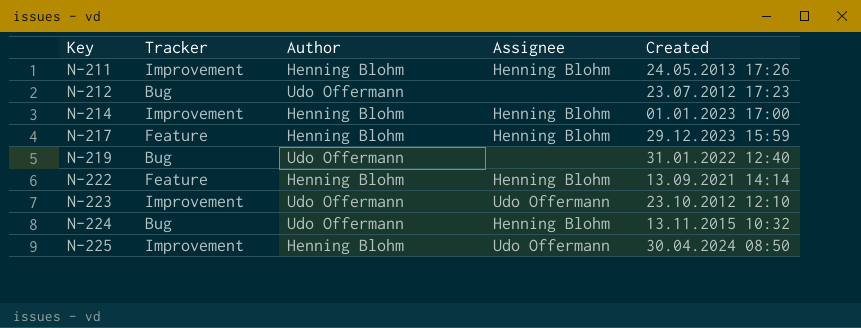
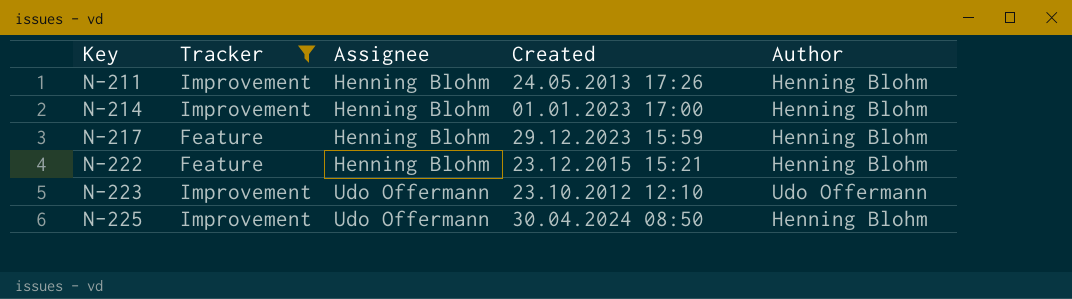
filter: none -> Tracker != Bug
column Author | position: 3 -> 5
N-222 | Created: 13.09.2021 14:14 -> 23.12.2015 15:21

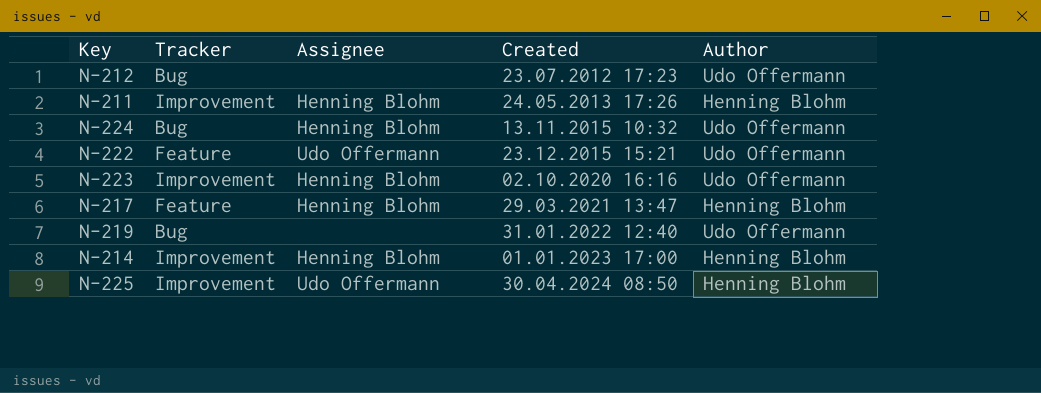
filter: Tracker != Bug -> none
row order: Key ascending -> Created ascending
N-222 | Assignee: Henning Blohm -> Udo Offermann
N-222 | Author: Henning Blohm -> Udo Offermann
N-223 | Assignee: Udo Offermann -> Henning Blohm
N-223 | Created: 23.10.2012 12:10 -> 02.10.2020 16:16
N-217 | Created: 29.12.2023 15:59 -> 29.03.2021 13:47

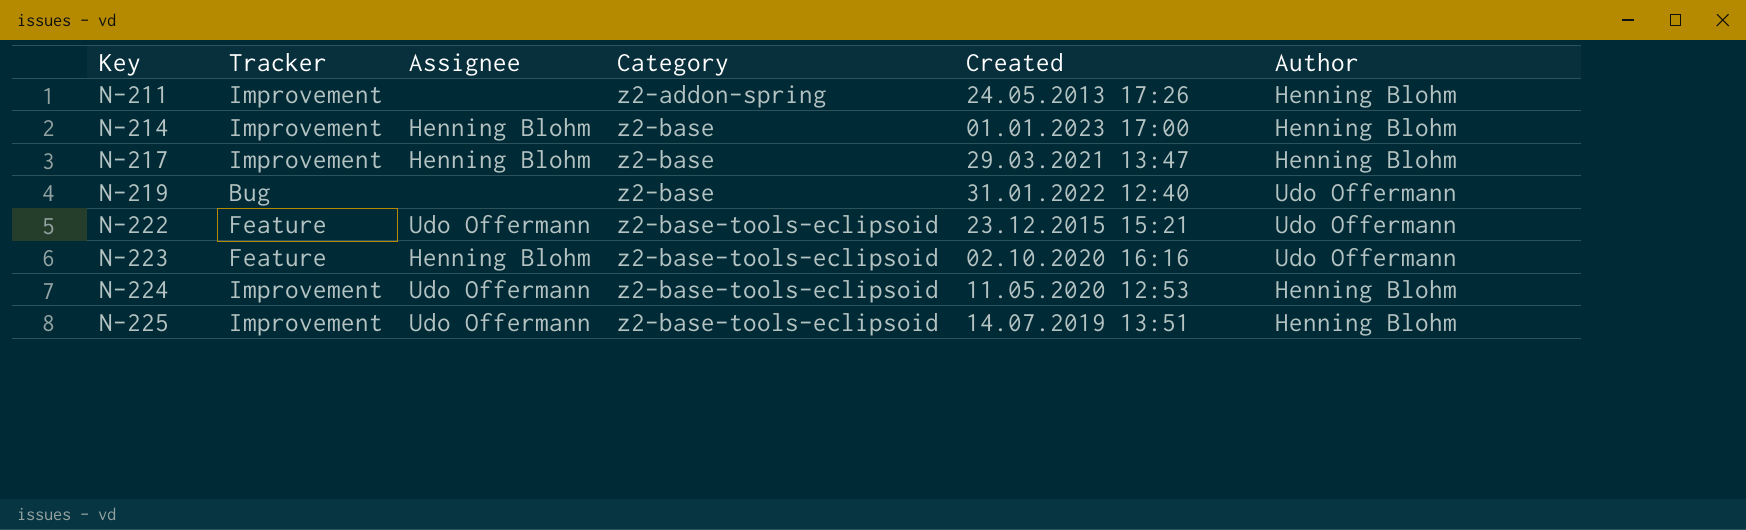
row order: Created ascending -> Key ascending
column Category | position: none -> 4
row N-212: Bug | none | 23.07.2012 17:23 | Udo Offermann -> none
N-211 | Assignee: Henning Blohm -> none
N-217 | Tracker: Feature -> Improvement
N-223 | Tracker: Improvement -> Feature
N-224 | Tracker: Bug -> Improvement
N-224 | Assignee: Henning Blohm -> Udo Offermann
N-224 | Created: 13.11.2015 10:32 -> 11.05.2020 12:53
N-224 | Author: Udo Offermann -> Henning Blohm
N-225 | Created: 30.04.2024 08:50 -> 14.07.2019 13:51

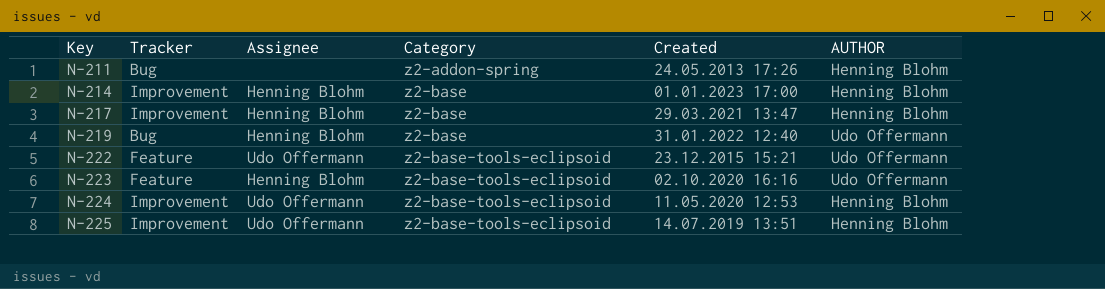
column name: Author -> AUTHOR
N-211 | Tracker: Improvement -> Bug
N-219 | Assignee: none -> Henning Blohm

